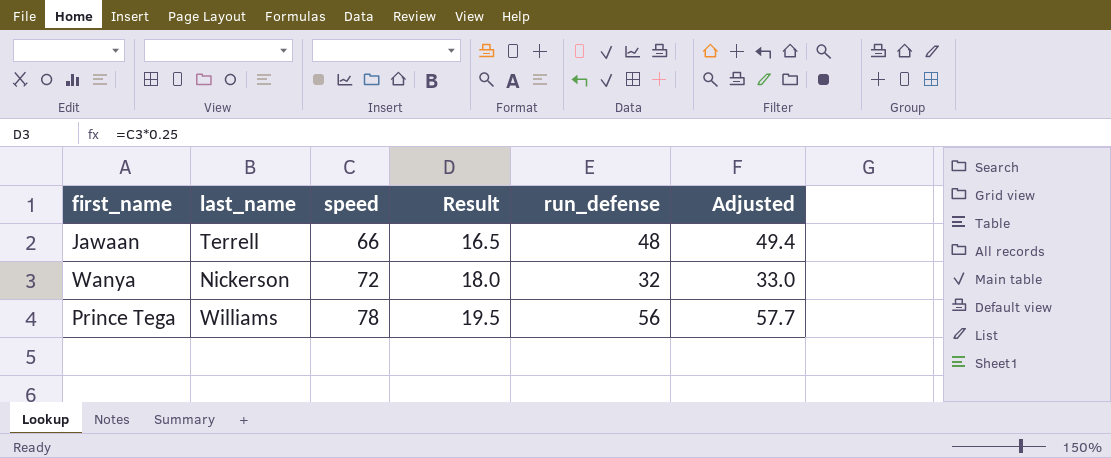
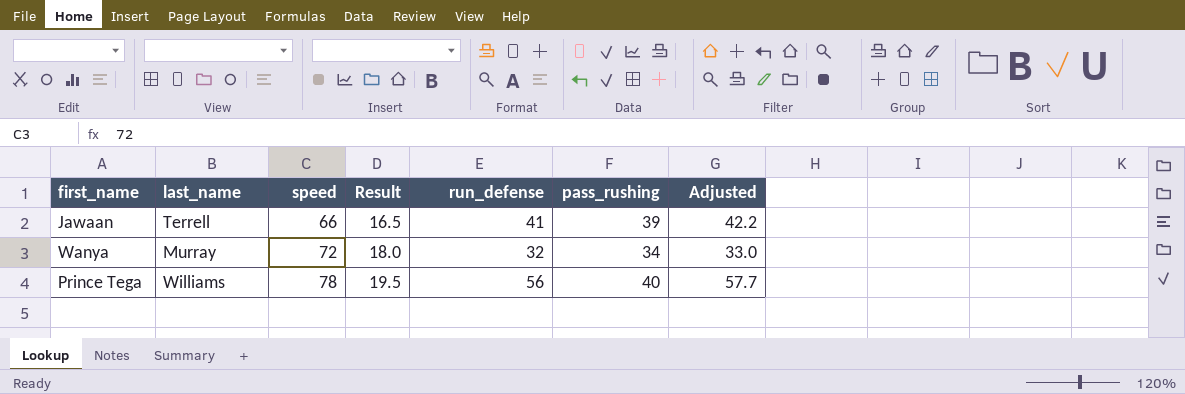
column pass_rushing | position: none -> 6
Jawaan | run_defense: 48 -> 41
Jawaan | Adjusted: 49.4 -> 42.2
Wanya | last_name: Nickerson -> Murray

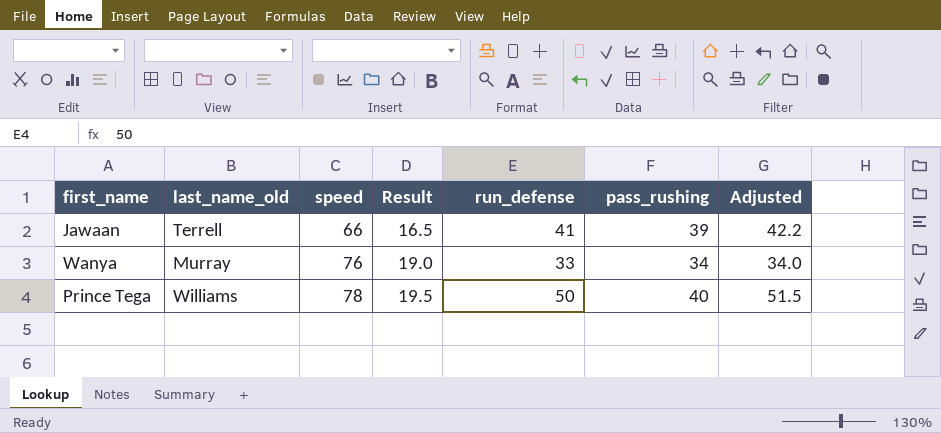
column name: last_name -> last_name_old
Wanya | speed: 72 -> 76
Wanya | Result: 18.0 -> 19.0
Wanya | run_defense: 32 -> 33
Wanya | Adjusted: 33.0 -> 34.0
Prince Tega | run_defense: 56 -> 50
Prince Tega | Adjusted: 57.7 -> 51.5

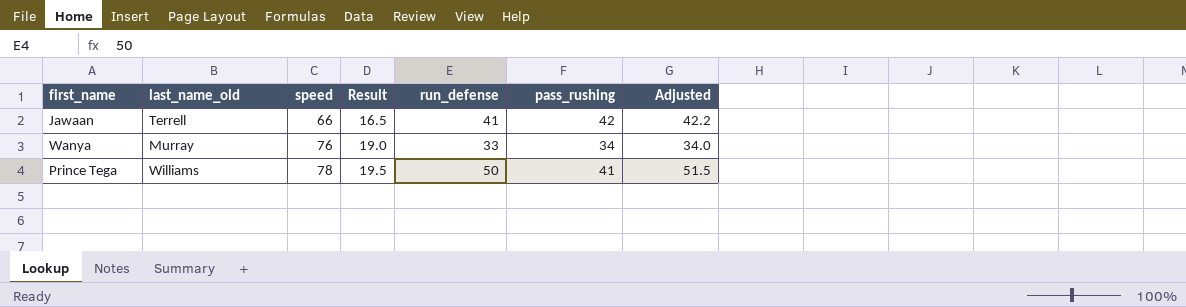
Jawaan | pass_rushing: 39 -> 42
Prince Tega | pass_rushing: 40 -> 41

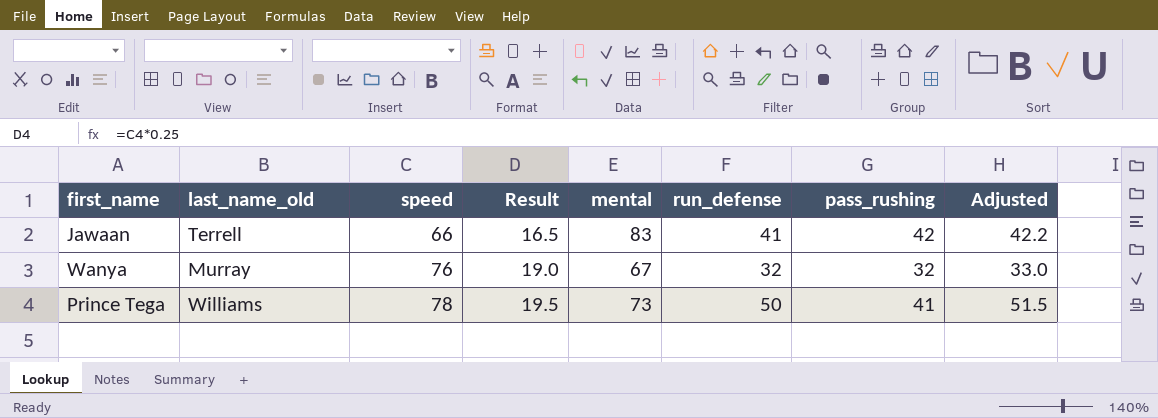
column mental | position: none -> 5
Wanya | run_defense: 33 -> 32
Wanya | pass_rushing: 34 -> 32
Wanya | Adjusted: 34.0 -> 33.0

